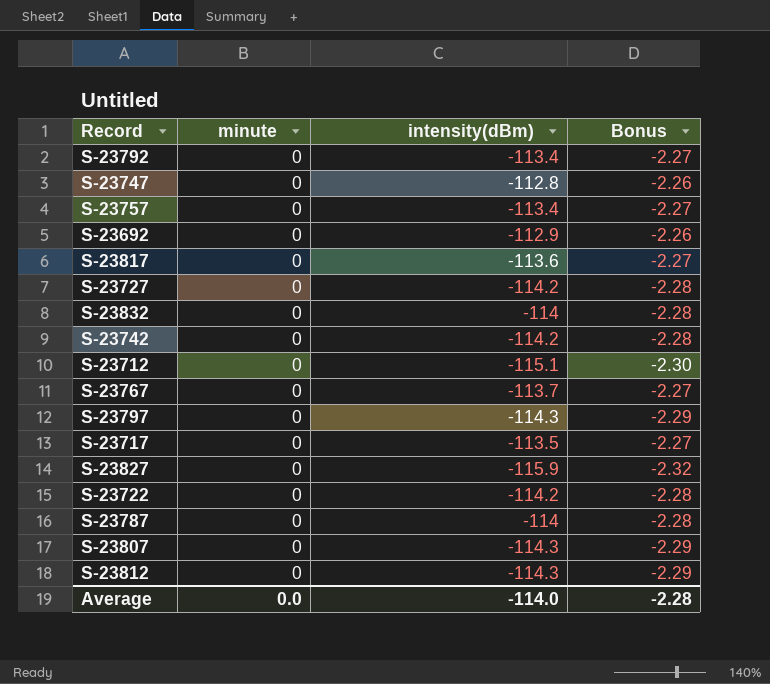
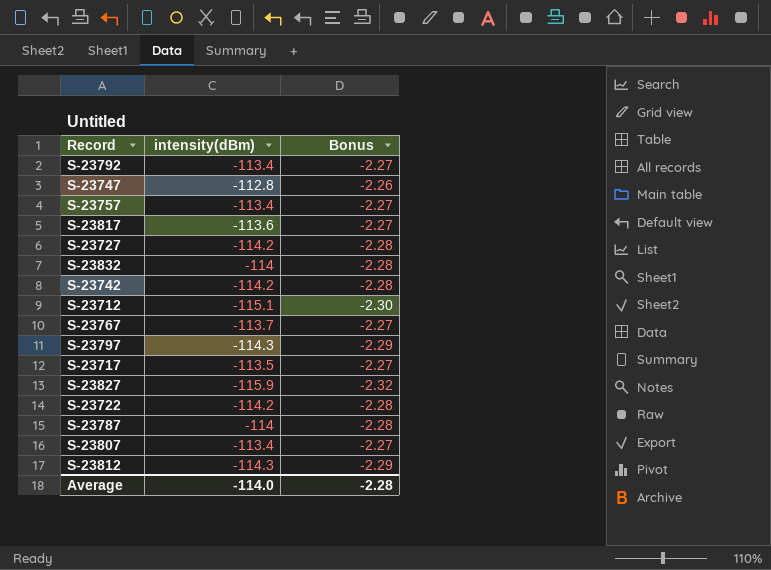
column minute | position: 2 -> none
row S-23692: 0 | -112.9 | -2.26 -> none
S-23807 | intensity(dBm): -114.3 -> -113.4
S-23807 | Bonus: -2.29 -> -2.27

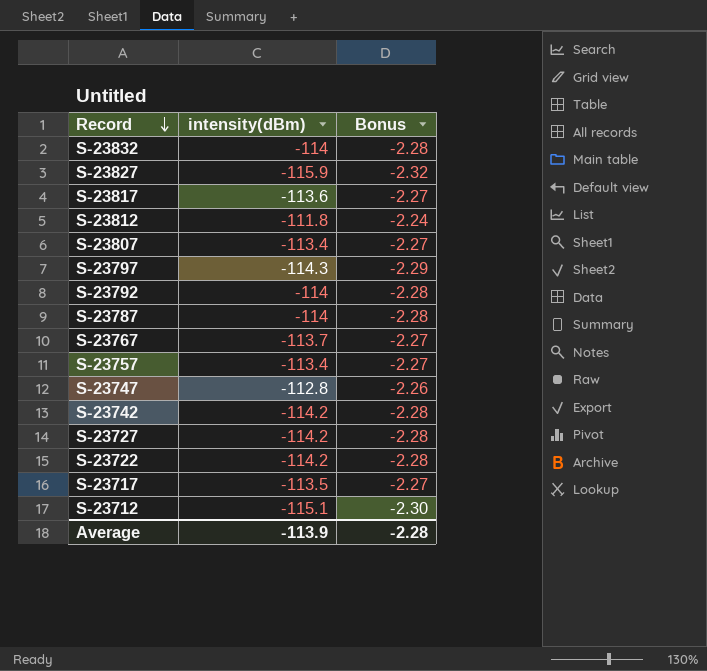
row order: none -> Record descending
S-23812 | intensity(dBm): -114.3 -> -111.8
S-23812 | Bonus: -2.29 -> -2.24
S-23792 | intensity(dBm): -113.4 -> -114
S-23792 | Bonus: -2.27 -> -2.28
Average | intensity(dBm): -114.0 -> -113.9

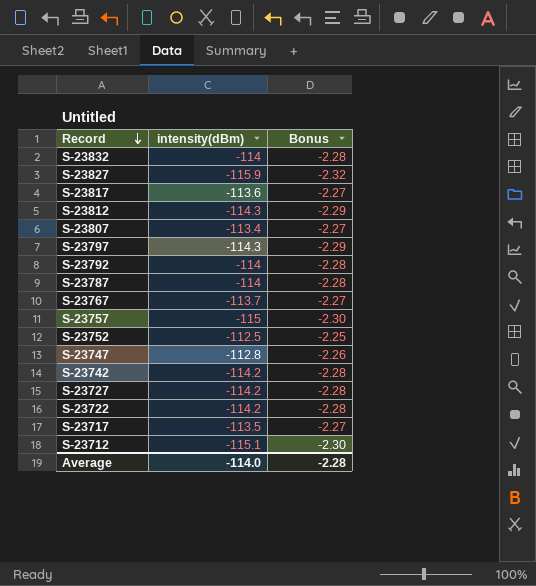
S-23812 | intensity(dBm): -111.8 -> -114.3
S-23812 | Bonus: -2.24 -> -2.29
S-23757 | intensity(dBm): -113.4 -> -115
S-23757 | Bonus: -2.27 -> -2.30
row S-23752: none -> -112.5 | -2.25
Average | intensity(dBm): -113.9 -> -114.0

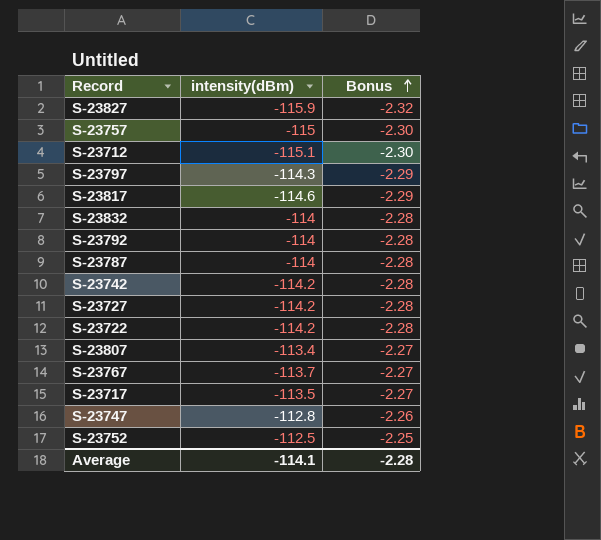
row order: Record descending -> Bonus ascending
row S-23812: -114.3 | -2.29 -> none
S-23817 | intensity(dBm): -113.6 -> -114.6
S-23817 | Bonus: -2.27 -> -2.29
Average | intensity(dBm): -114.0 -> -114.1

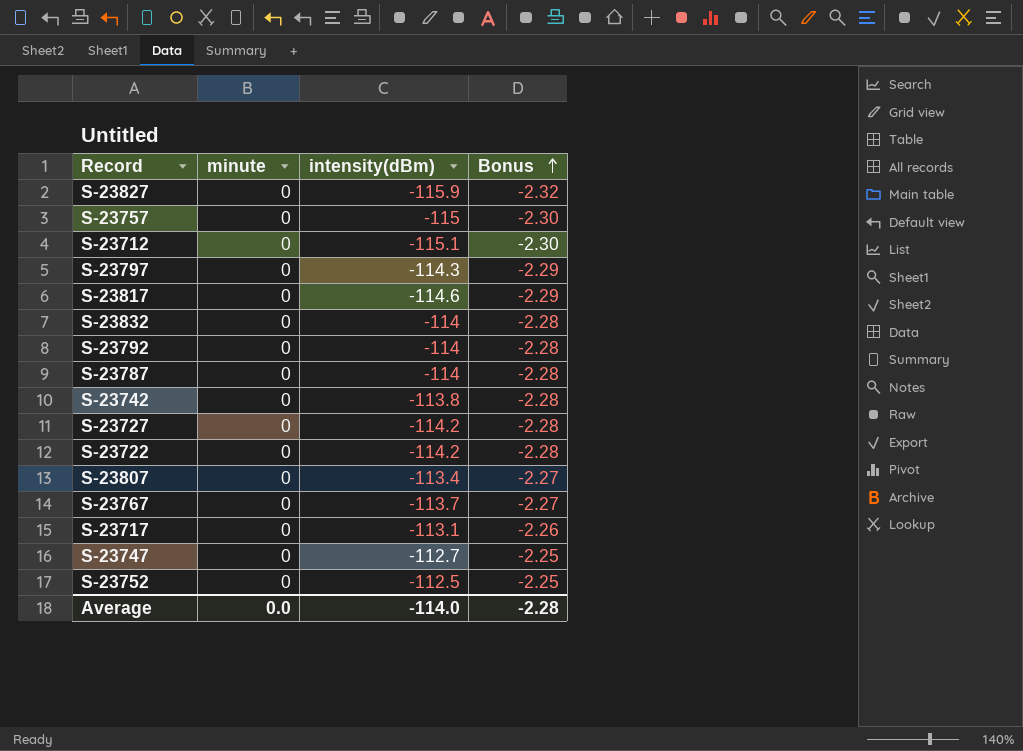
column minute | position: none -> 2
S-23742 | intensity(dBm): -114.2 -> -113.8
S-23717 | intensity(dBm): -113.5 -> -113.1
S-23717 | Bonus: -2.27 -> -2.26
S-23747 | intensity(dBm): -112.8 -> -112.7
S-23747 | Bonus: -2.26 -> -2.25
Average | intensity(dBm): -114.1 -> -114.0

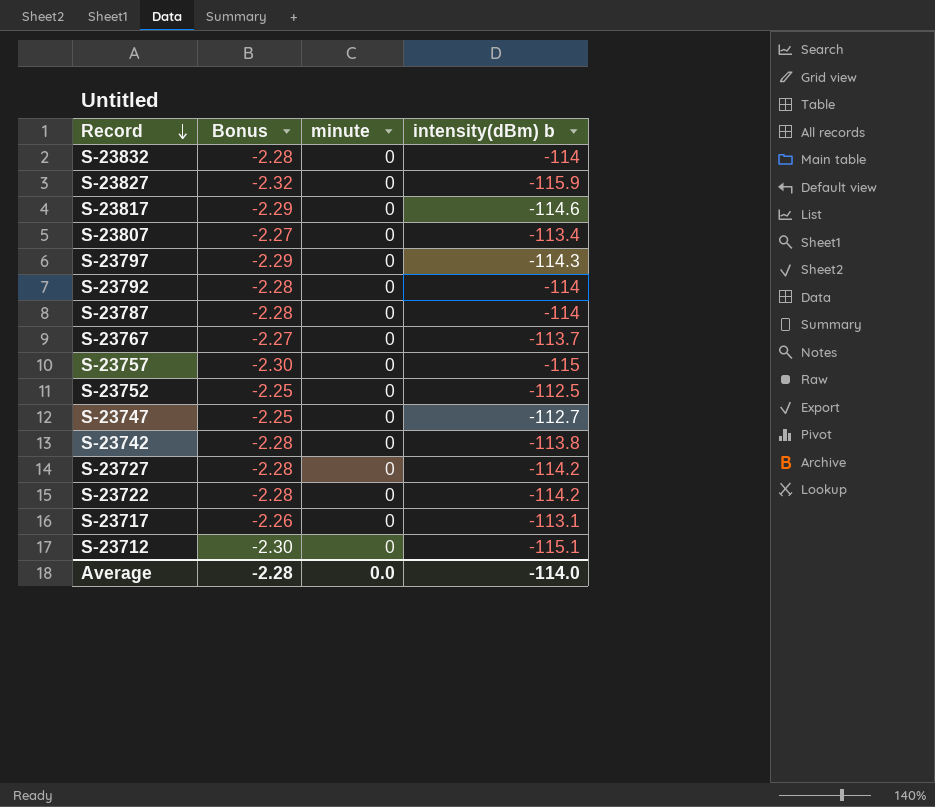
row order: Bonus ascending -> Record descending
column Bonus | position: 4 -> 2
column name: intensity(dBm) -> intensity(dBm) b

